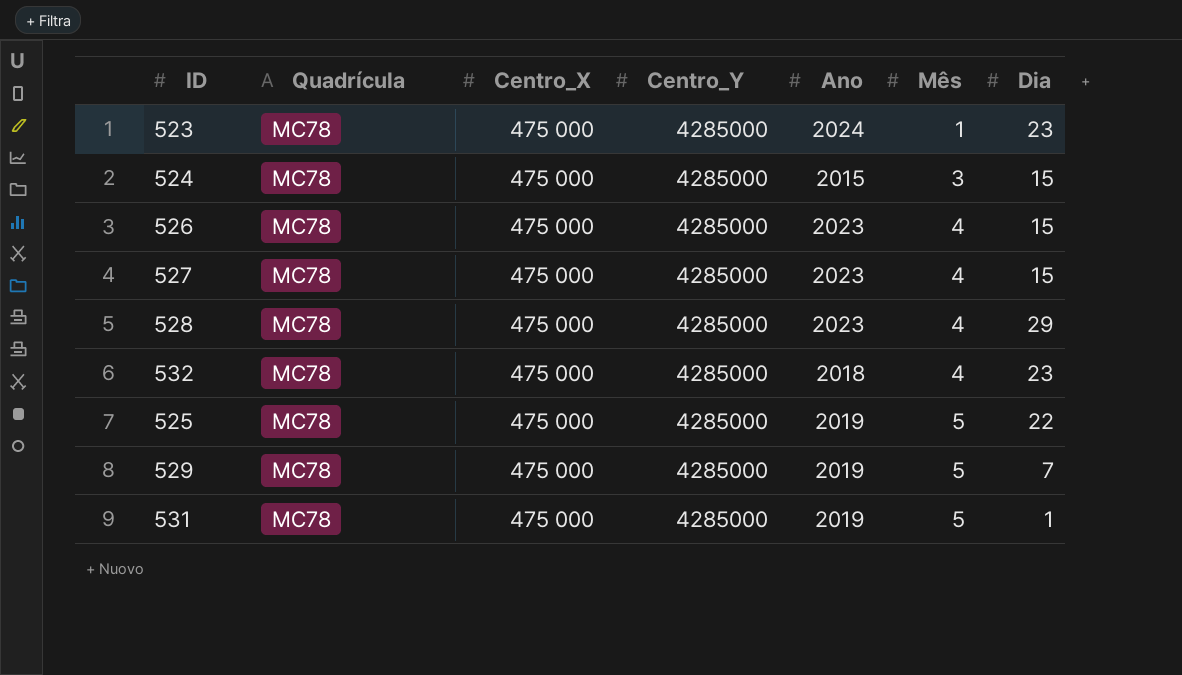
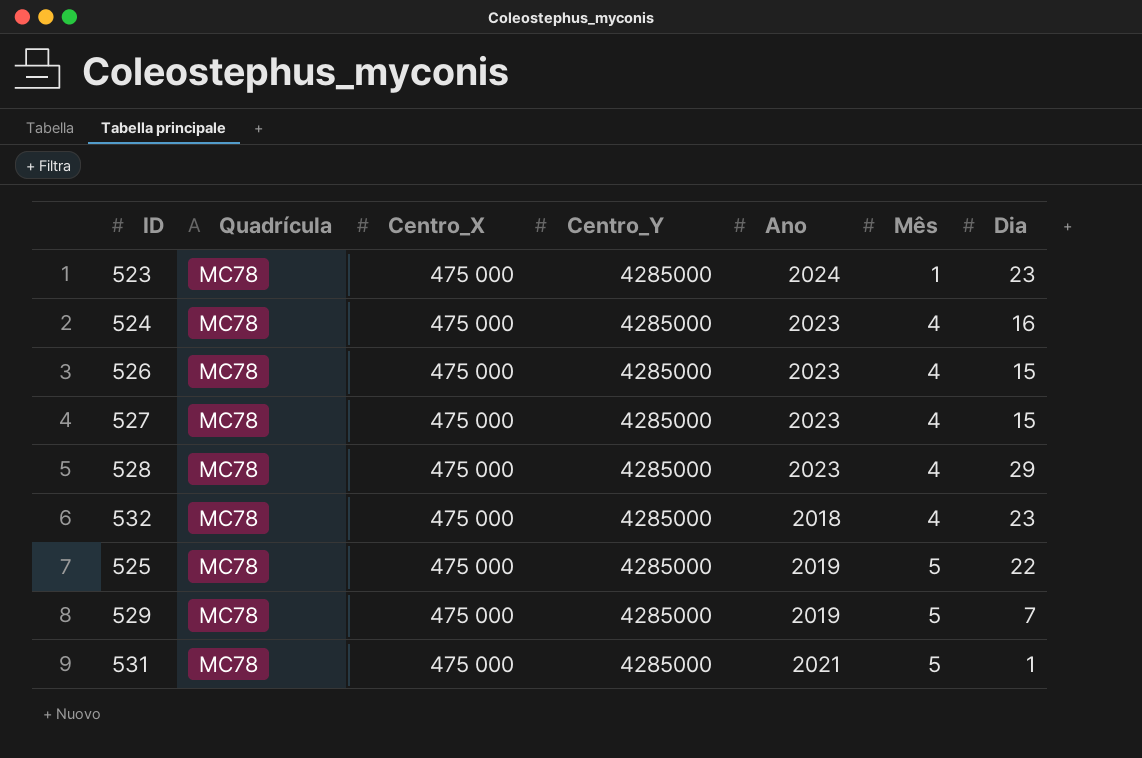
524 | Ano: 2015 -> 2023
524 | Mês: 3 -> 4
524 | Dia: 15 -> 16
531 | Ano: 2019 -> 2021

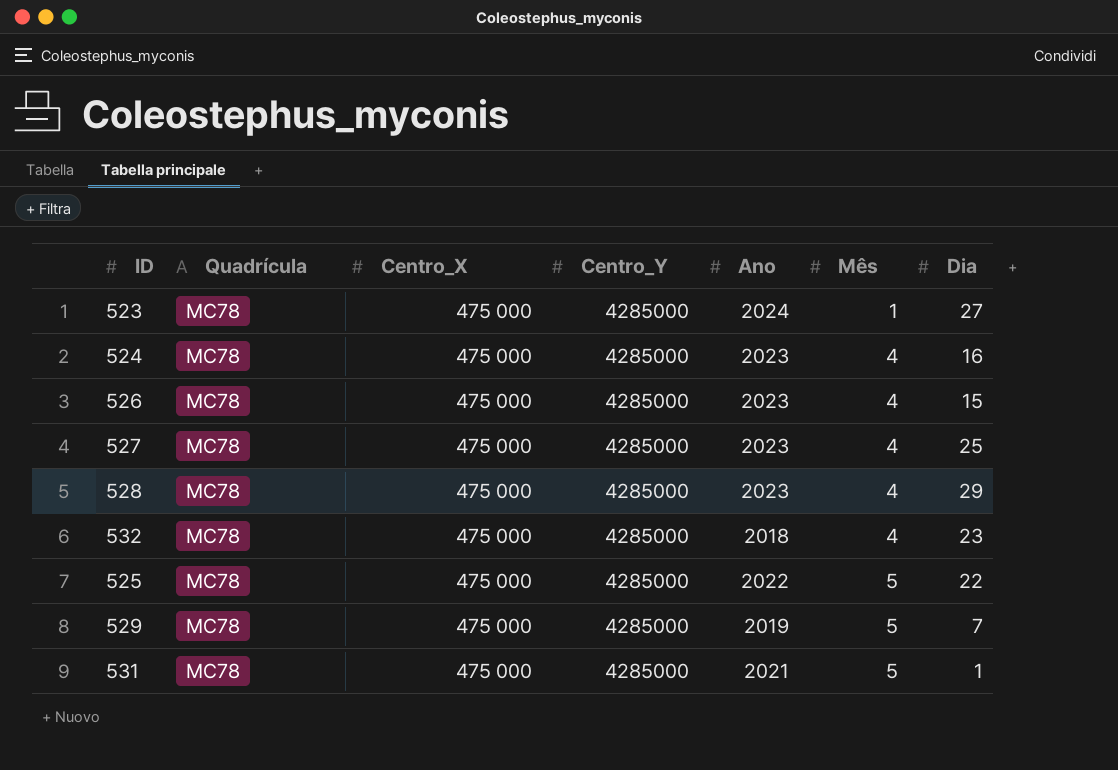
523 | Dia: 23 -> 27
527 | Dia: 15 -> 25
525 | Ano: 2019 -> 2022

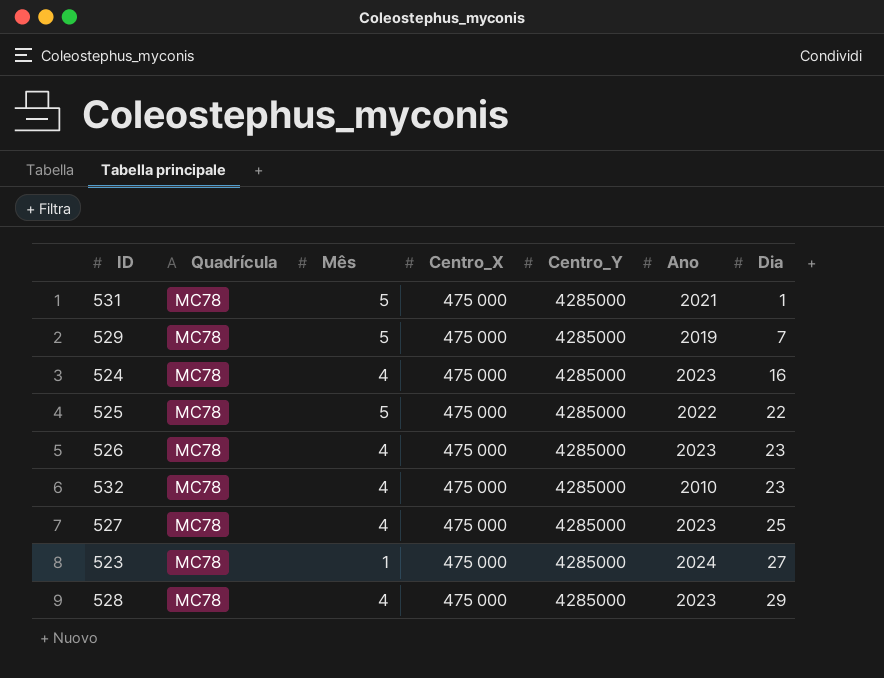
row order: Mês ascending -> Dia ascending
column Mês | position: 6 -> 3
526 | Dia: 15 -> 23
532 | Ano: 2018 -> 2010

